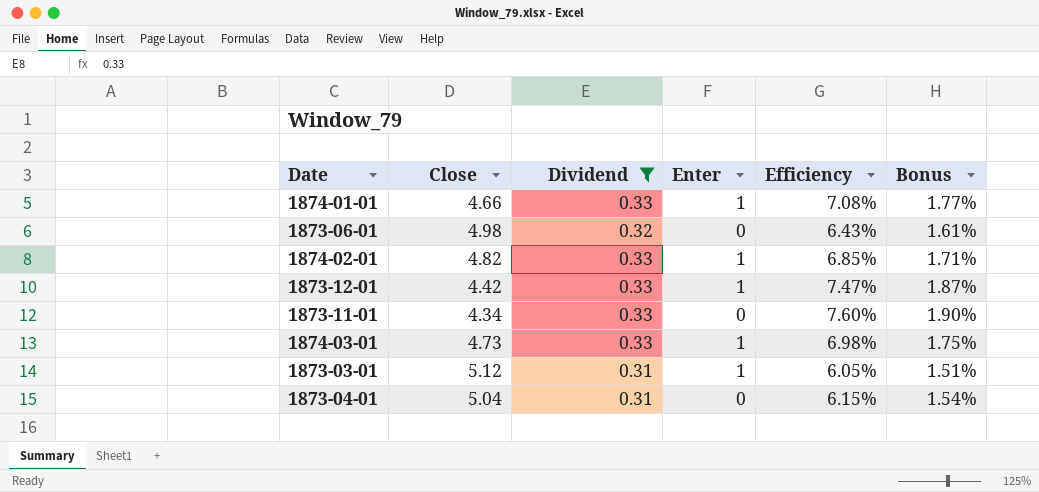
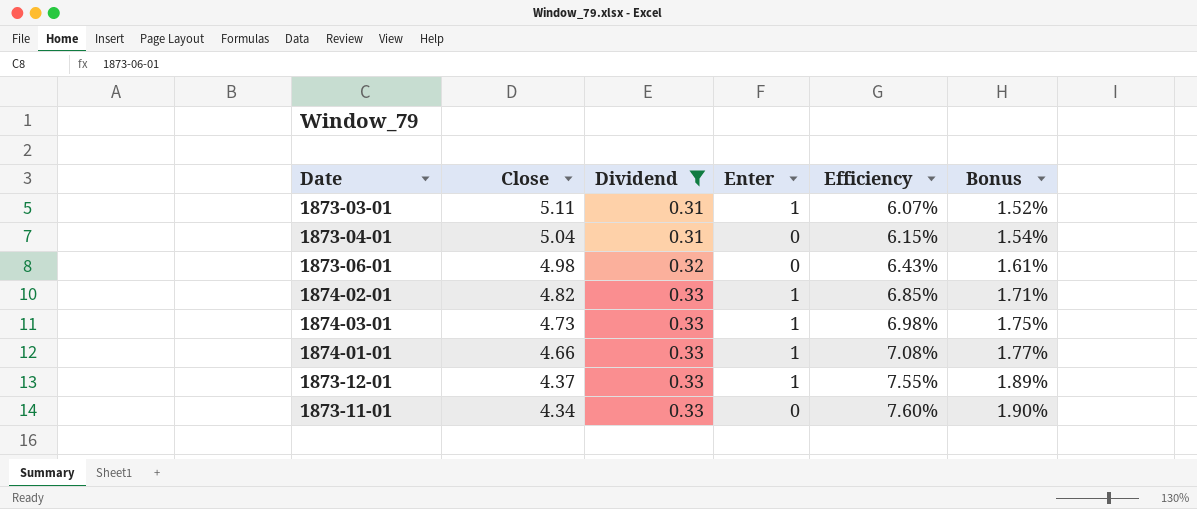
row order: none -> Close descending
1873-03-01 | Close: 5.12 -> 5.11
1873-03-01 | Efficiency: 6.05% -> 6.07%
1873-03-01 | Bonus: 1.51% -> 1.52%
1873-12-01 | Close: 4.42 -> 4.37
1873-12-01 | Efficiency: 7.47% -> 7.55%
1873-12-01 | Bonus: 1.87% -> 1.89%

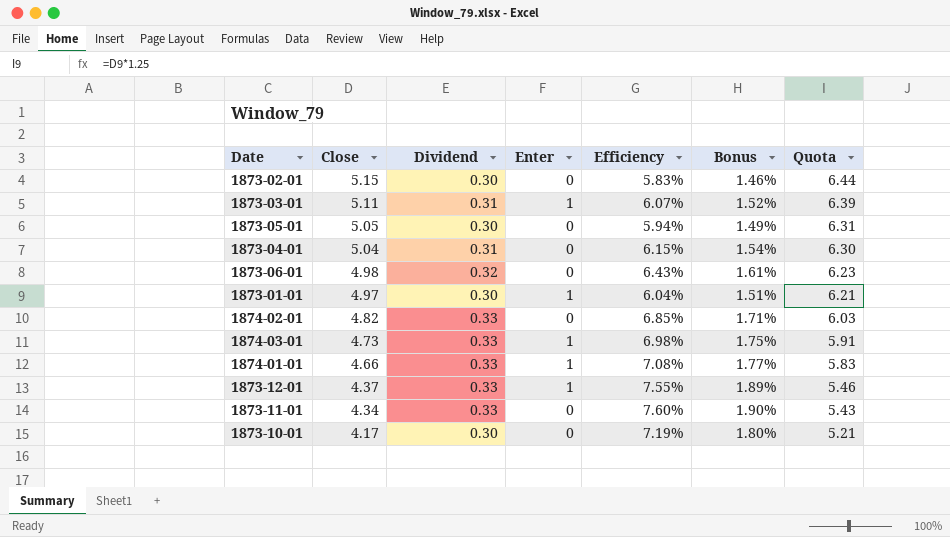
filter: Dividend != 0.30 -> none
column Quota | formula: none -> [Close] * 1.25
1874-02-01 | Enter: 1 -> 0

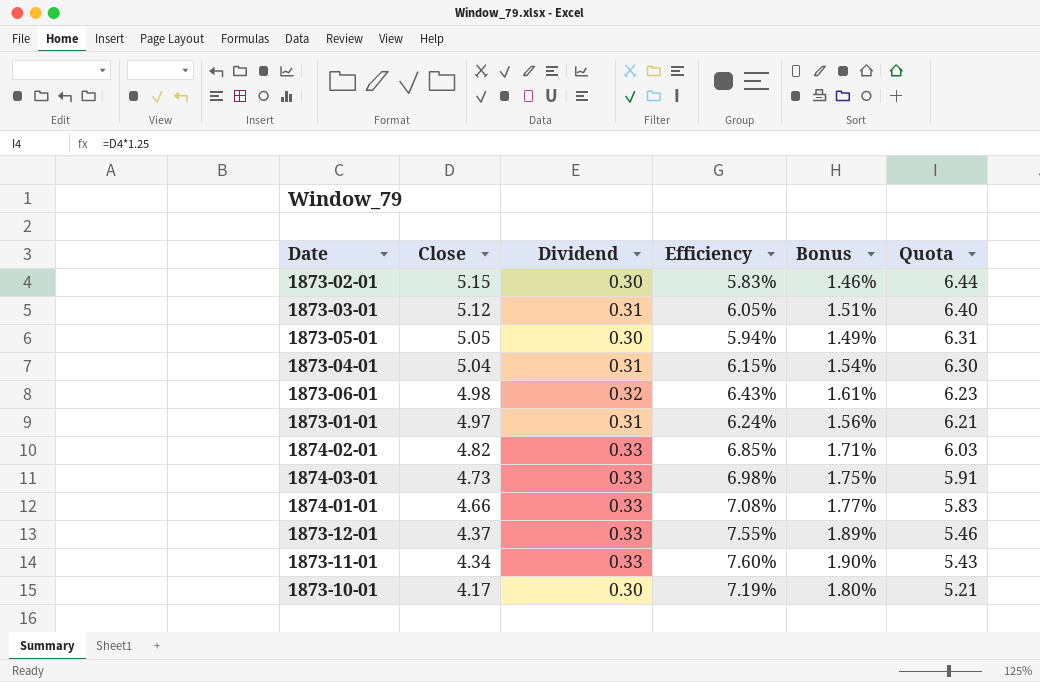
column Enter | position: 4 -> none
1873-03-01 | Close: 5.11 -> 5.12
1873-03-01 | Efficiency: 6.07% -> 6.05%
1873-03-01 | Bonus: 1.52% -> 1.51%
1873-03-01 | Quota: 6.39 -> 6.40
1873-01-01 | Dividend: 0.30 -> 0.31
1873-01-01 | Efficiency: 6.04% -> 6.24%
1873-01-01 | Bonus: 1.51% -> 1.56%

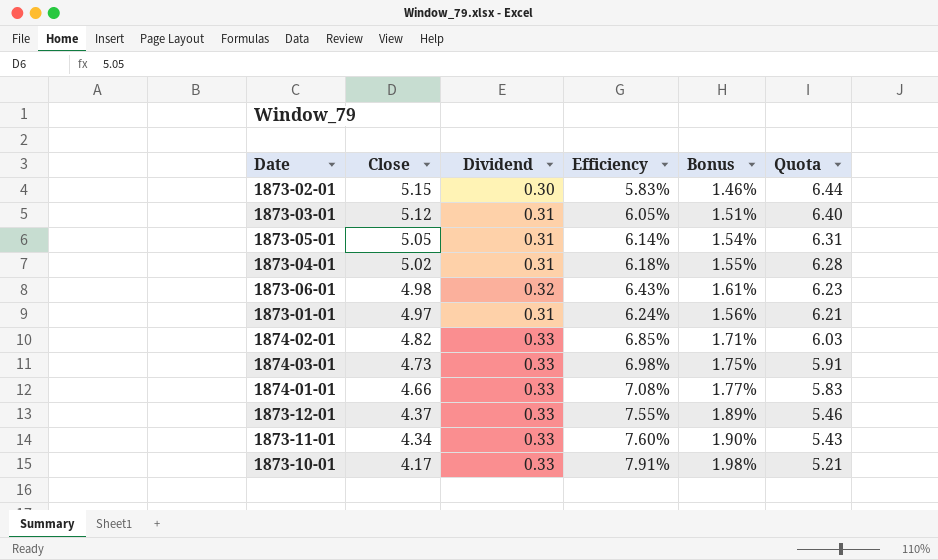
1873-05-01 | Dividend: 0.30 -> 0.31
1873-05-01 | Efficiency: 5.94% -> 6.14%
1873-05-01 | Bonus: 1.49% -> 1.54%
1873-04-01 | Close: 5.04 -> 5.02
1873-04-01 | Efficiency: 6.15% -> 6.18%
1873-04-01 | Bonus: 1.54% -> 1.55%
1873-04-01 | Quota: 6.30 -> 6.28
1873-10-01 | Dividend: 0.30 -> 0.33
1873-10-01 | Efficiency: 7.19% -> 7.91%
1873-10-01 | Bonus: 1.80% -> 1.98%

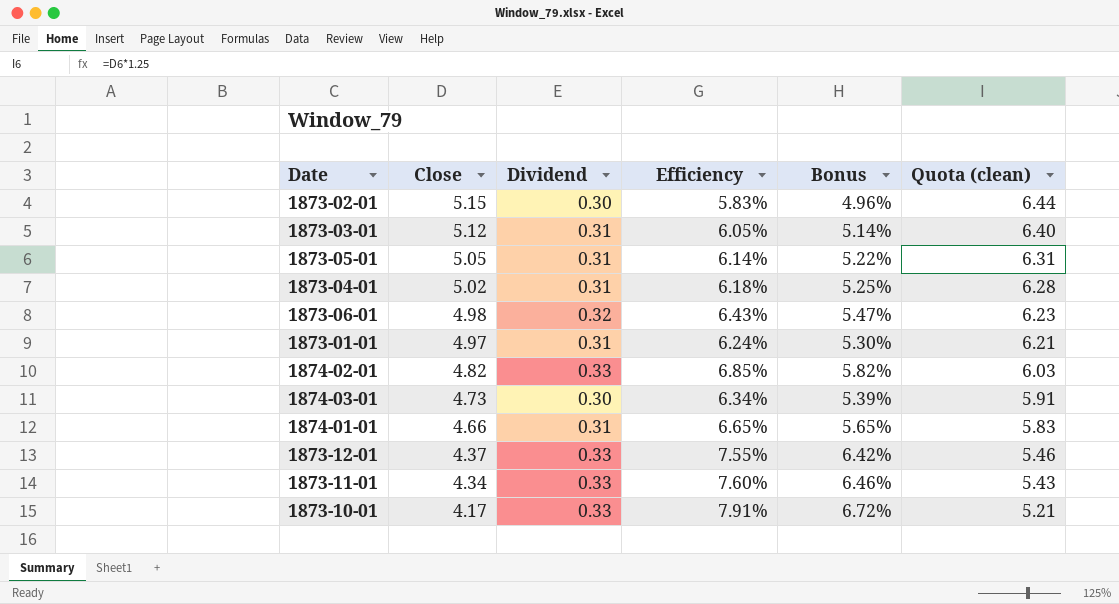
column Bonus | formula: [Efficiency] * 0.25 -> [Efficiency] * 0.85
column name: Quota -> Quota (clean)
1874-03-01 | Dividend: 0.33 -> 0.30
1874-03-01 | Efficiency: 6.98% -> 6.34%
1874-01-01 | Dividend: 0.33 -> 0.31
1874-01-01 | Efficiency: 7.08% -> 6.65%

